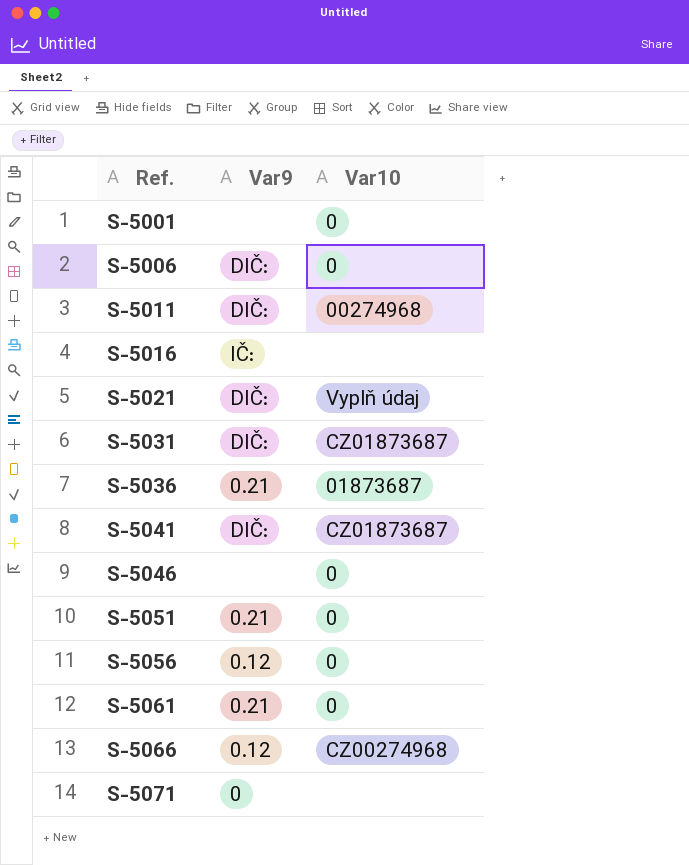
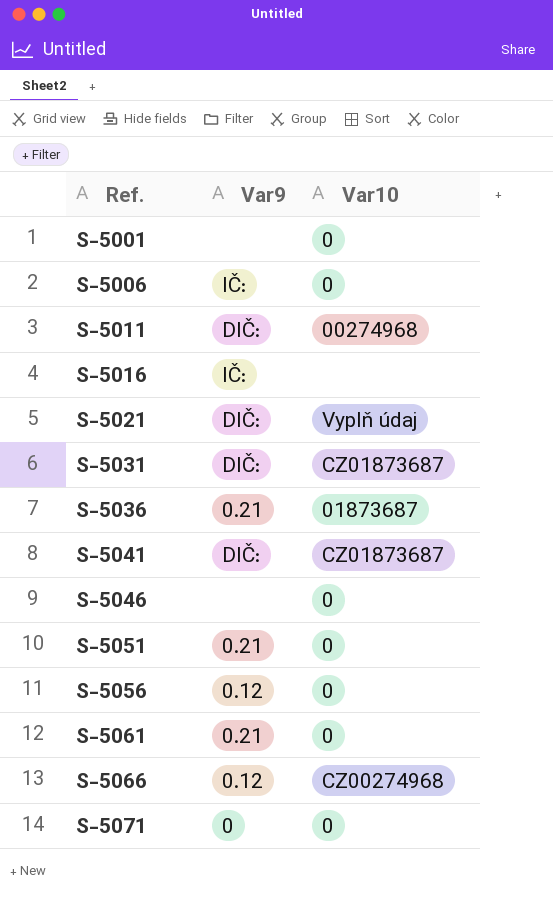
S-5006 | Var9: DIČ: -> IČ:
S-5071 | Var10: none -> 0

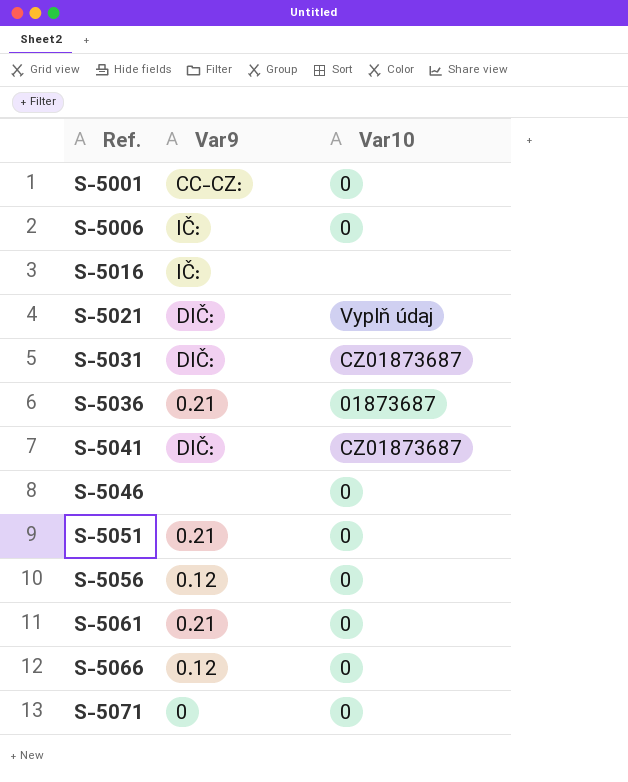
row S-5011: DIČ: | 00274968 -> none
S-5001 | Var9: none -> CC-CZ:
S-5066 | Var10: CZ00274968 -> 0

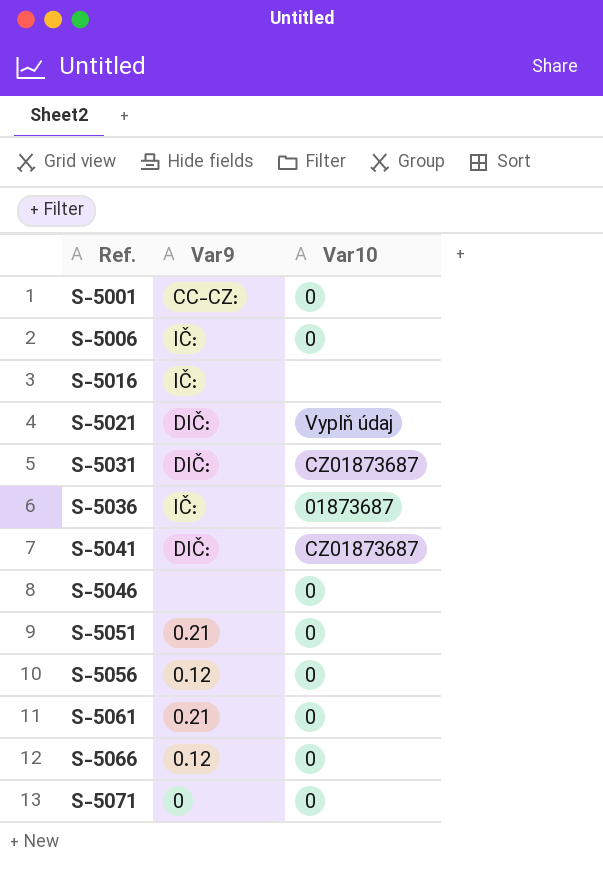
S-5036 | Var9: 0.21 -> IČ:

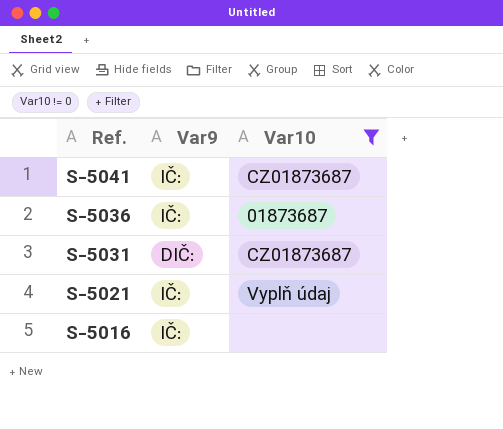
filter: none -> Var10 != 0
row order: Ref. ascending -> Ref. descending
S-5041 | Var9: DIČ: -> IČ:
S-5021 | Var9: DIČ: -> IČ:

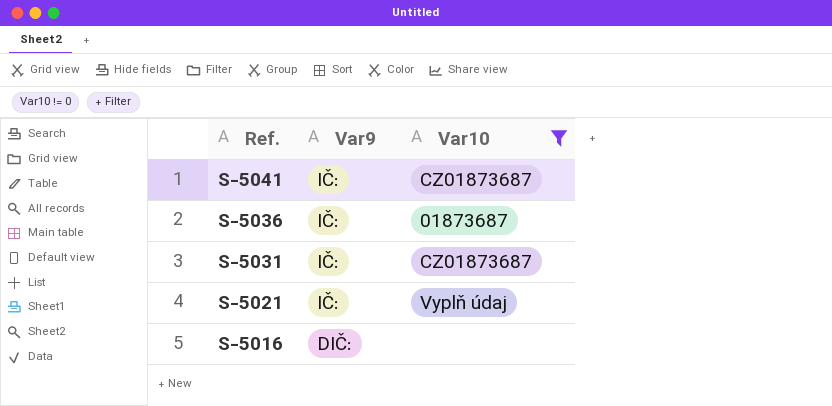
S-5031 | Var9: DIČ: -> IČ:
S-5016 | Var9: IČ: -> DIČ:

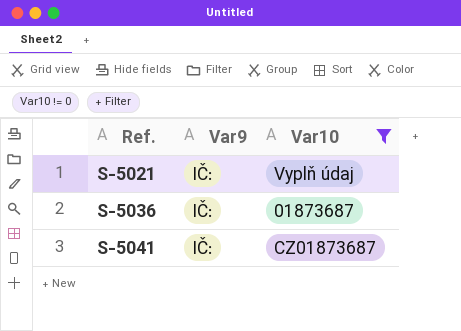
row order: Ref. descending -> Ref. ascending
row S-5031: IČ: | CZ01873687 -> none
row S-5016: DIČ: | none -> none

